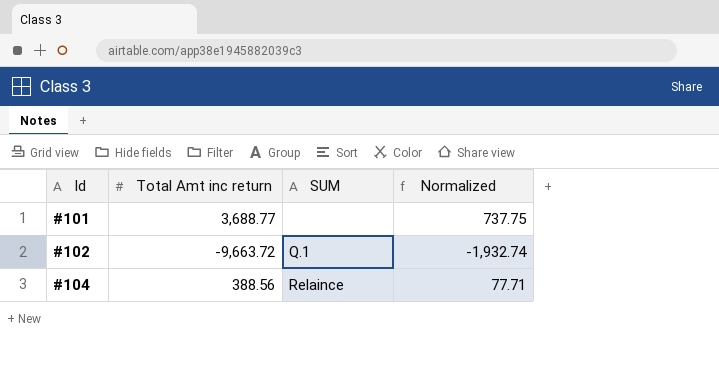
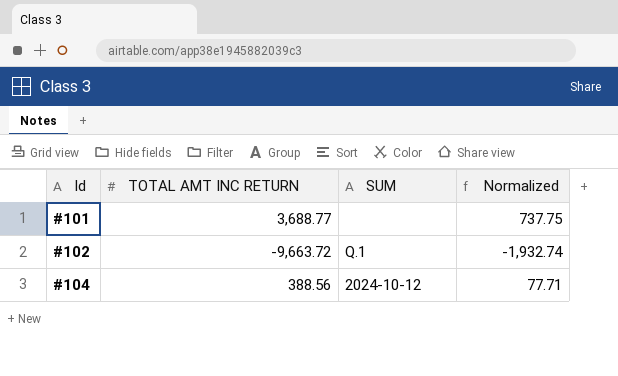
column name: Total Amt inc return -> TOTAL AMT INC RETURN
#104 | SUM: Relaince -> 2024-10-12

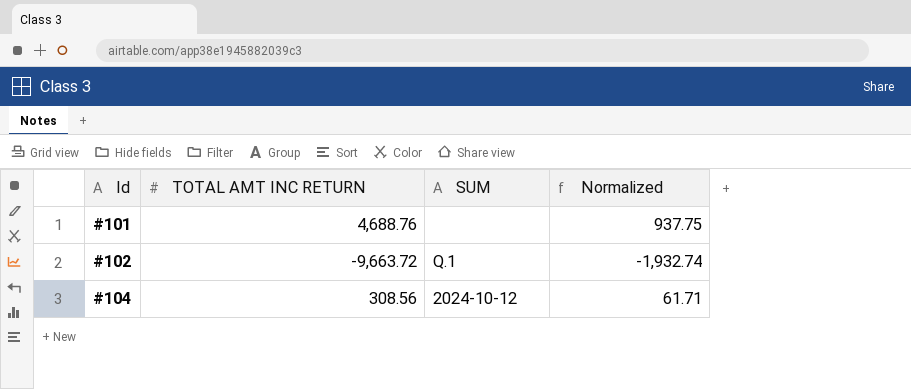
#101 | TOTAL AMT INC RETURN: 3,688.77 -> 4,688.76
#101 | Normalized: 737.75 -> 937.75
#104 | TOTAL AMT INC RETURN: 388.56 -> 308.56
#104 | Normalized: 77.71 -> 61.71

